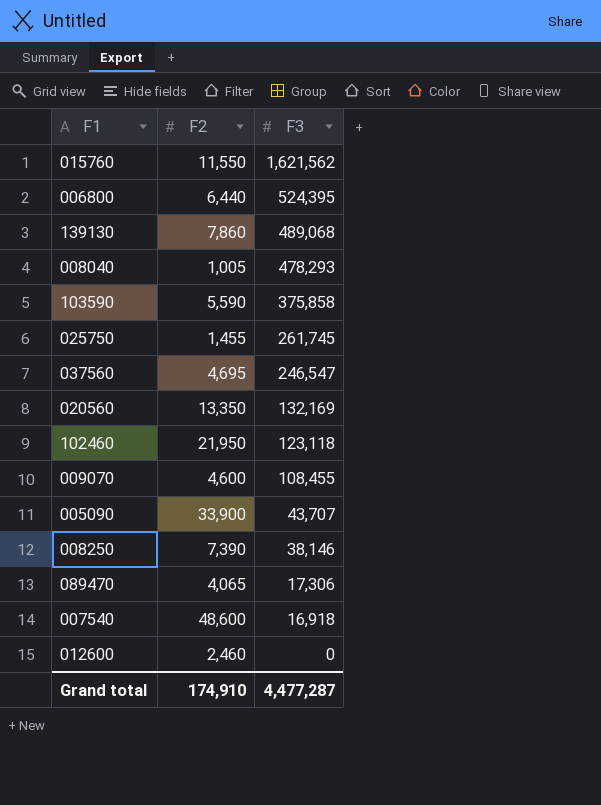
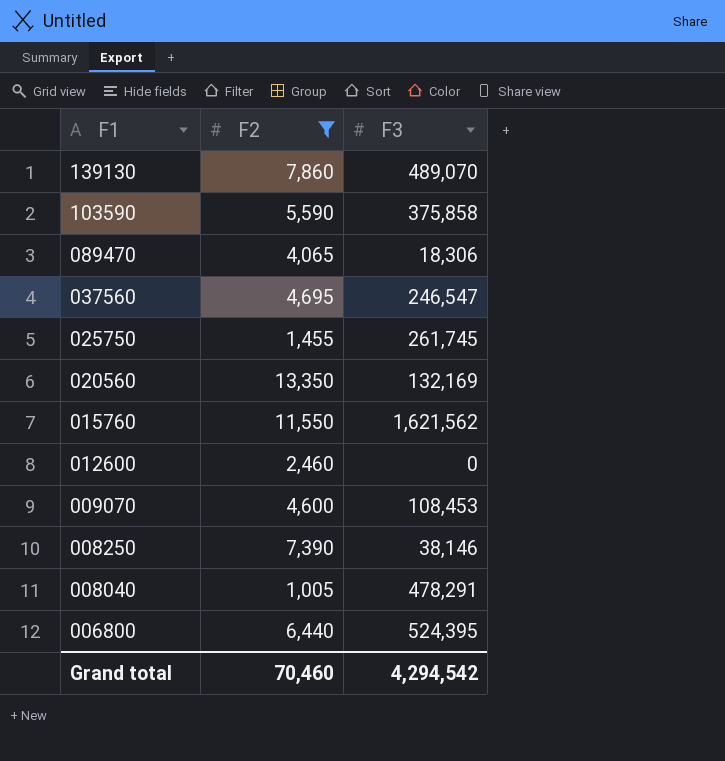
filter: none -> F2 <= 13,350
row order: F3 descending -> F1 descending
139130 | F3: 489,068 -> 489,070
089470 | F3: 17,306 -> 18,306
009070 | F3: 108,455 -> 108,453
008040 | F3: 478,293 -> 478,291
Grand total | F2: 174,910 -> 70,460
Grand total | F3: 4,477,287 -> 4,294,542

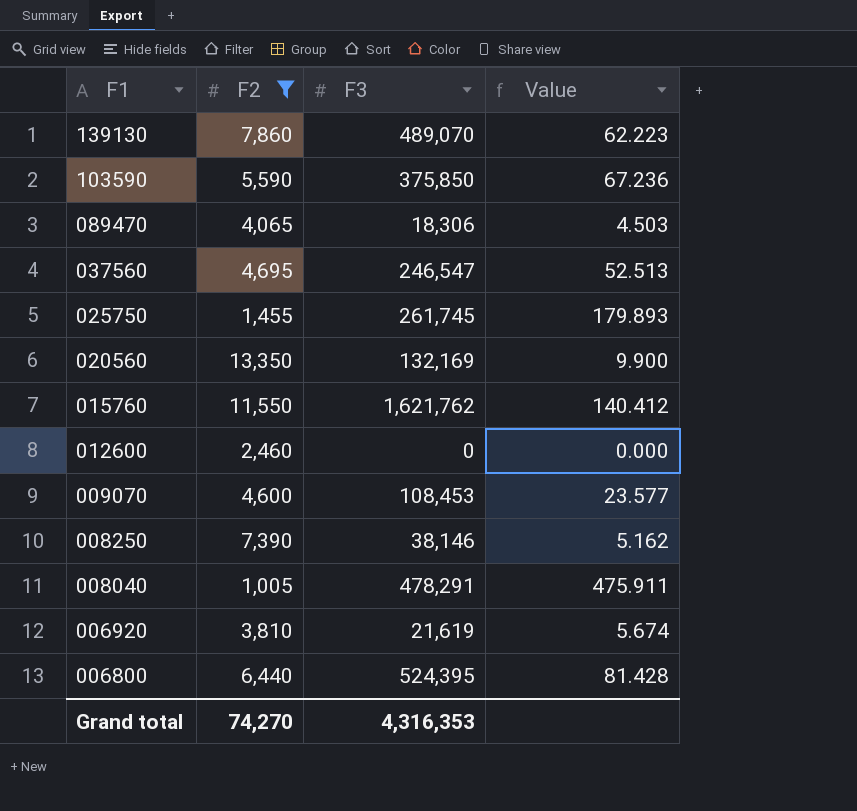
column Value | formula: none -> [F3] / [F2]
103590 | F3: 375,858 -> 375,850
015760 | F3: 1,621,562 -> 1,621,762
row 006920: none -> 3,810 | 21,619 | 5.674
Grand total | F2: 70,460 -> 74,270
Grand total | F3: 4,294,542 -> 4,316,353

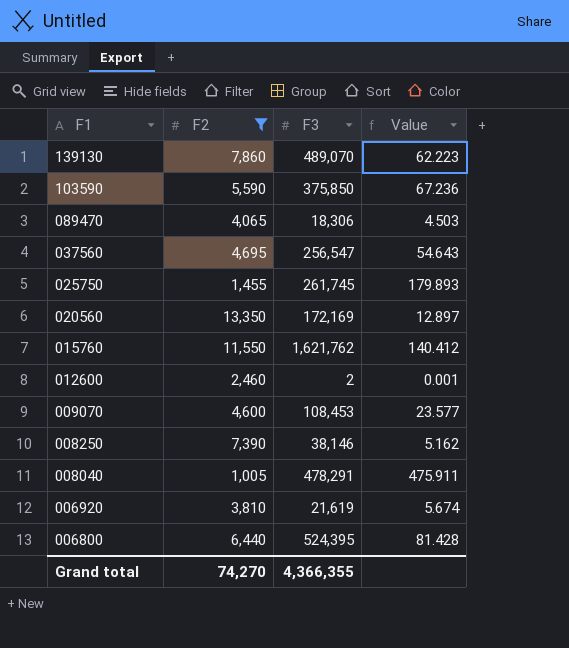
037560 | F3: 246,547 -> 256,547
037560 | Value: 52.513 -> 54.643
020560 | F3: 132,169 -> 172,169
020560 | Value: 9.900 -> 12.897
012600 | F3: 0 -> 2
012600 | Value: 0.000 -> 0.001
Grand total | F3: 4,316,353 -> 4,366,355

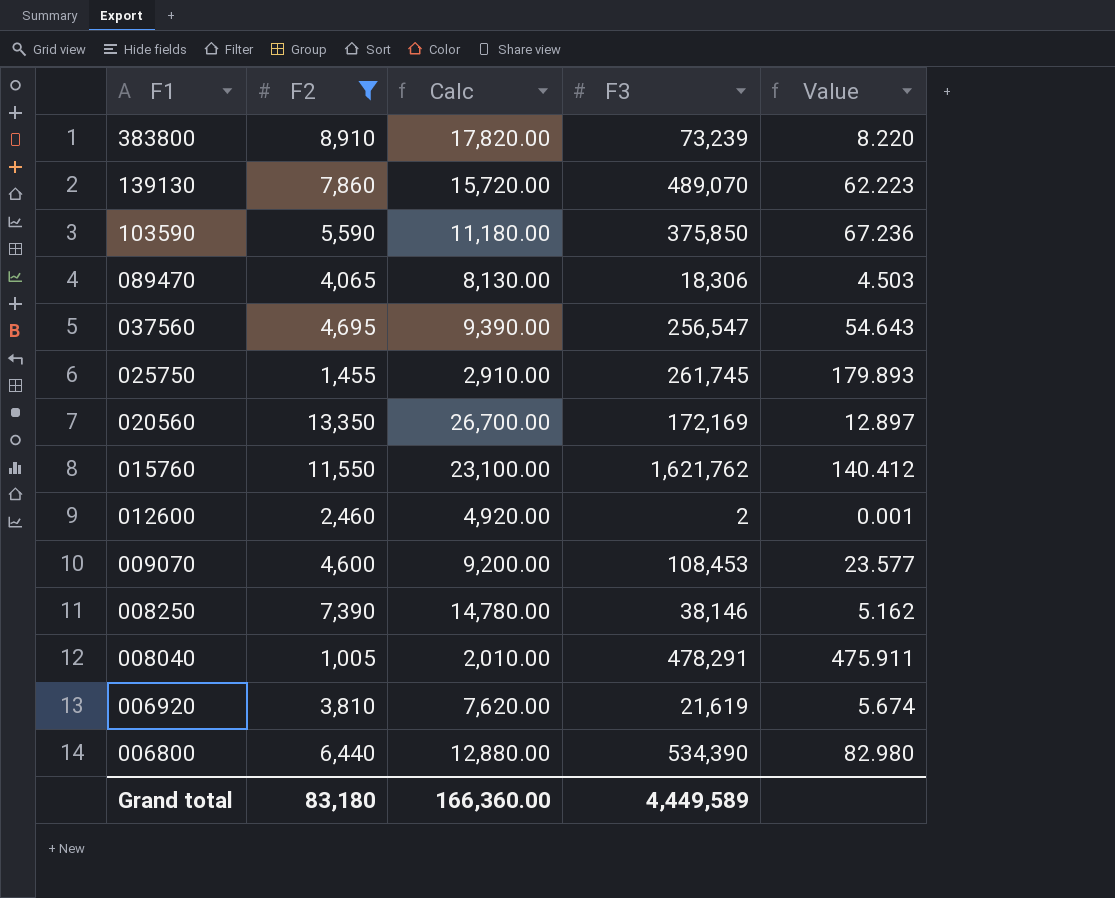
column Calc | formula: none -> [F2] * 2
row 383800: none -> 8,910 | 17,820.00 | 73,239 | 8.220
006800 | F3: 524,395 -> 534,390
006800 | Value: 81.428 -> 82.980
Grand total | F2: 74,270 -> 83,180
Grand total | F3: 4,366,355 -> 4,449,589

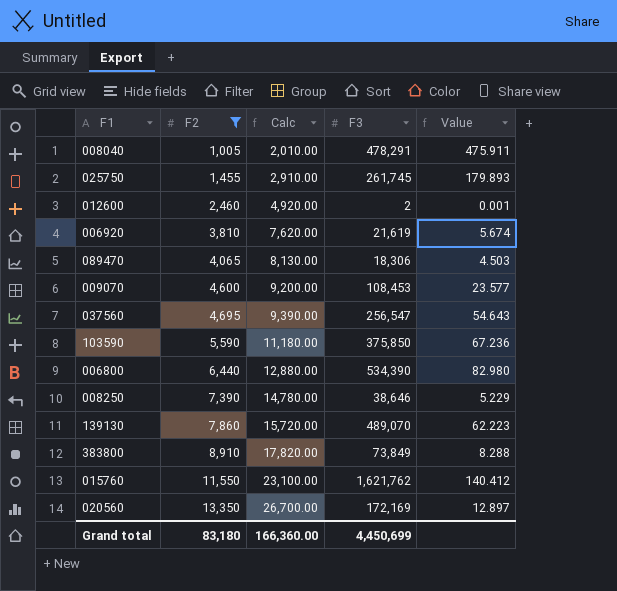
row order: F1 descending -> F2 ascending
008250 | F3: 38,146 -> 38,646
008250 | Value: 5.162 -> 5.229
383800 | F3: 73,239 -> 73,849
383800 | Value: 8.220 -> 8.288
Grand total | F3: 4,449,589 -> 4,450,699

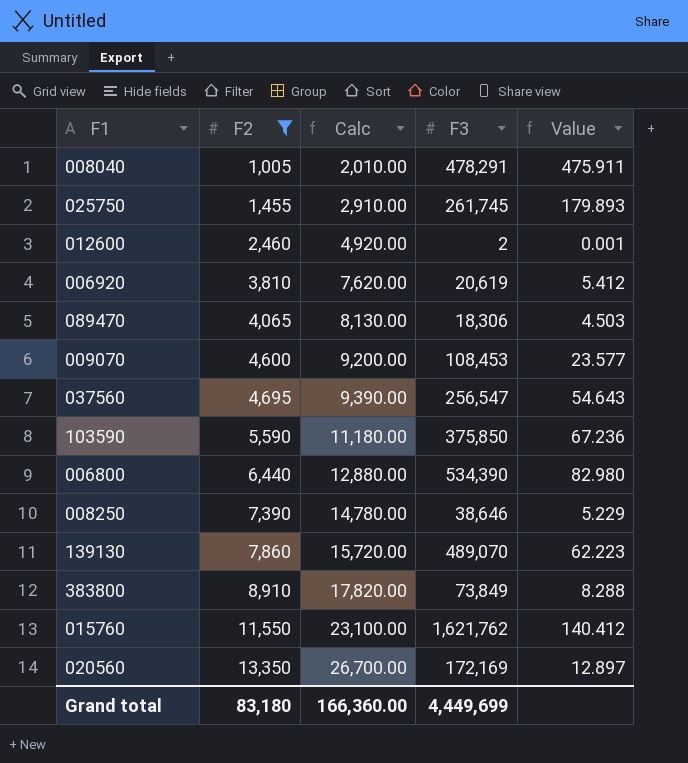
006920 | F3: 21,619 -> 20,619
006920 | Value: 5.674 -> 5.412
Grand total | F3: 4,450,699 -> 4,449,699

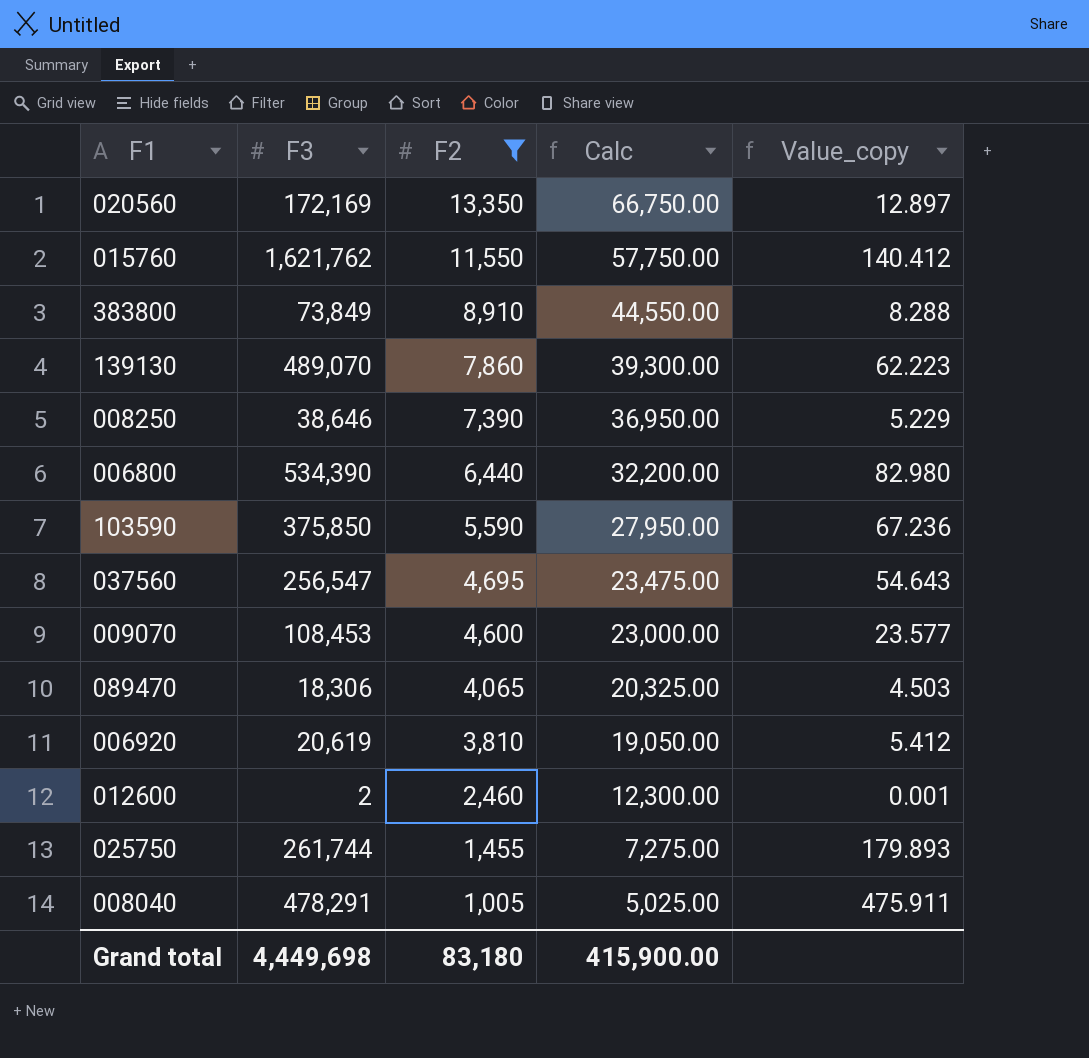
row order: F2 ascending -> F2 descending
column F3 | position: 4 -> 2
column Calc | formula: [F2] * 2 -> [F2] * 5
column name: Value -> Value_copy
025750 | F3: 261,745 -> 261,744
Grand total | F3: 4,449,699 -> 4,449,698
Grand total | Calc: 166,360.00 -> 415,900.00

